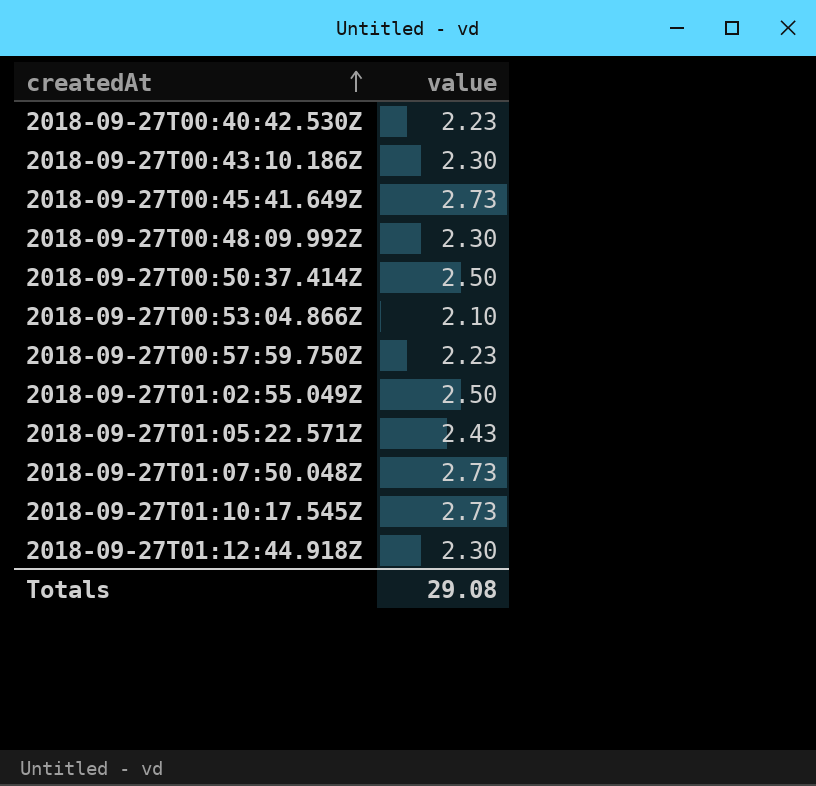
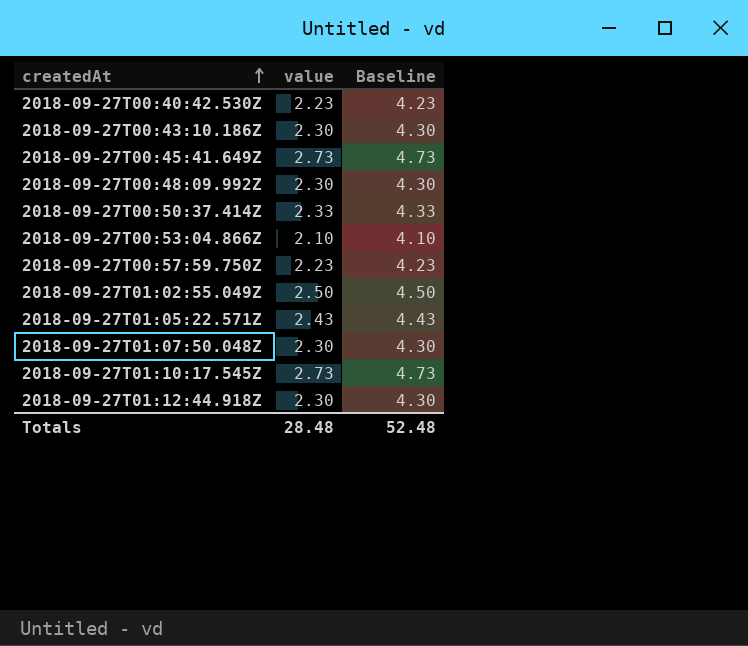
column Baseline | formula: none -> [value] + 2
2018-09-27T00:50:37.414Z | value: 2.50 -> 2.33
2018-09-27T01:07:50.048Z | value: 2.73 -> 2.30
Totals | value: 29.08 -> 28.48

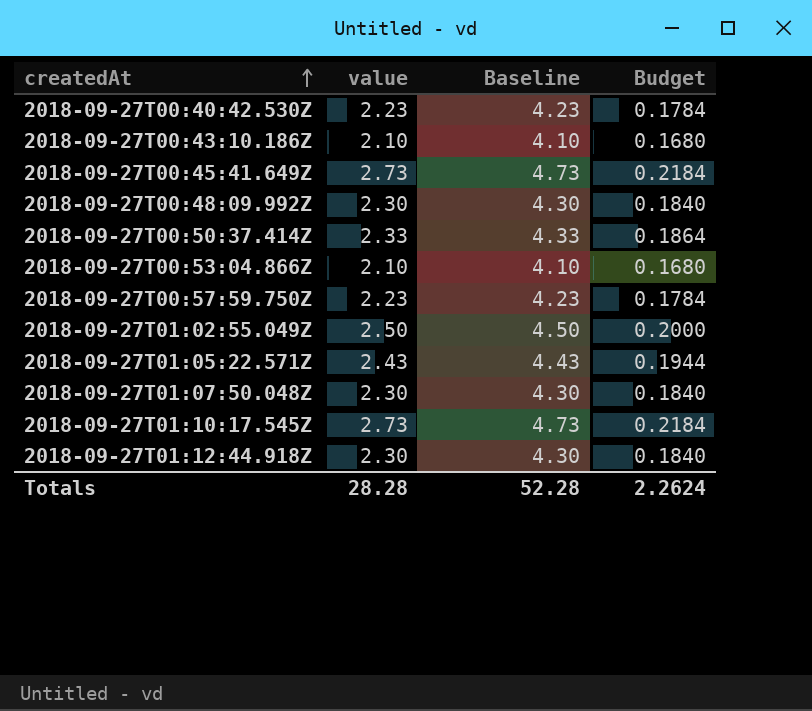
column Budget | formula: none -> [value] * 0.08
2018-09-27T00:43:10.186Z | value: 2.30 -> 2.10
2018-09-27T00:43:10.186Z | Baseline: 4.30 -> 4.10
Totals | value: 28.48 -> 28.28
Totals | Baseline: 52.48 -> 52.28

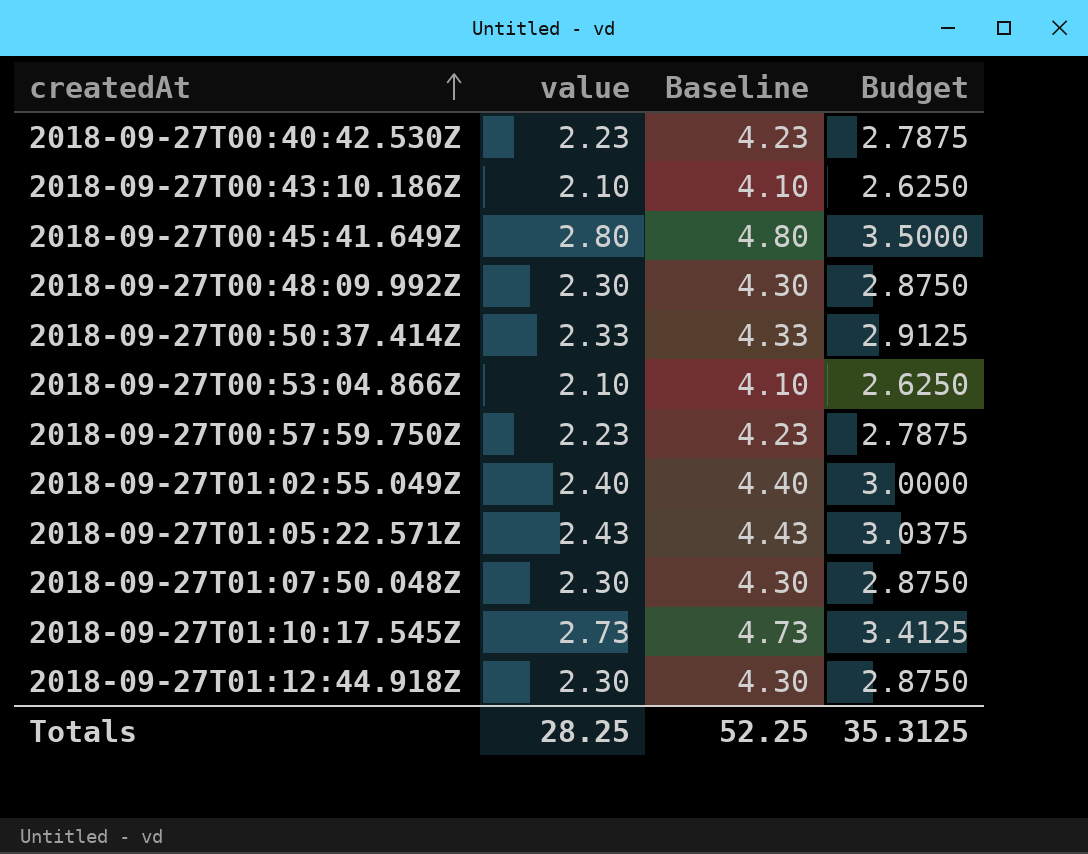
column Budget | formula: [value] * 0.08 -> [value] * 1.25
2018-09-27T00:45:41.649Z | value: 2.73 -> 2.80
2018-09-27T00:45:41.649Z | Baseline: 4.73 -> 4.80
2018-09-27T01:02:55.049Z | value: 2.50 -> 2.40
2018-09-27T01:02:55.049Z | Baseline: 4.50 -> 4.40
Totals | value: 28.28 -> 28.25
Totals | Baseline: 52.28 -> 52.25
Totals | Budget: 2.2624 -> 35.3125

